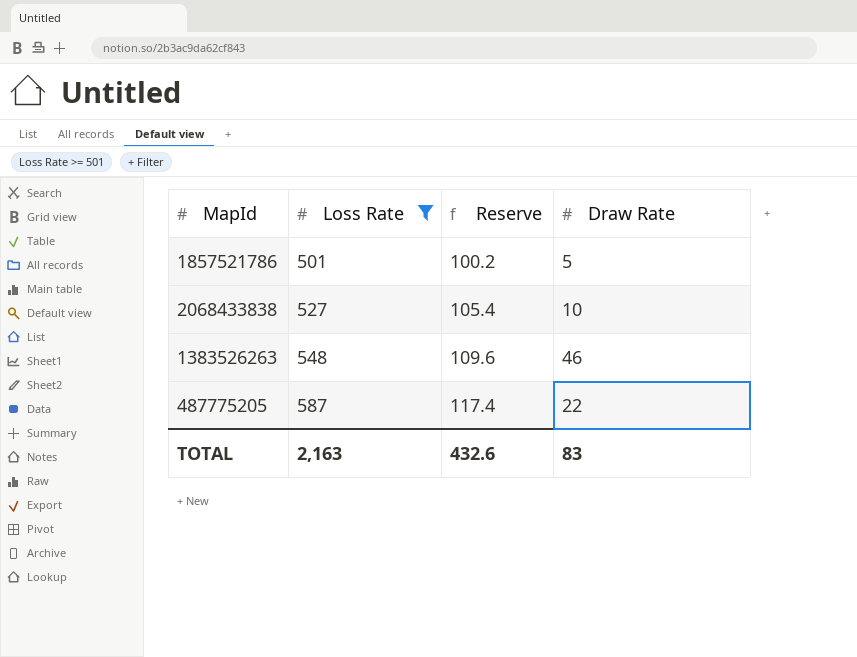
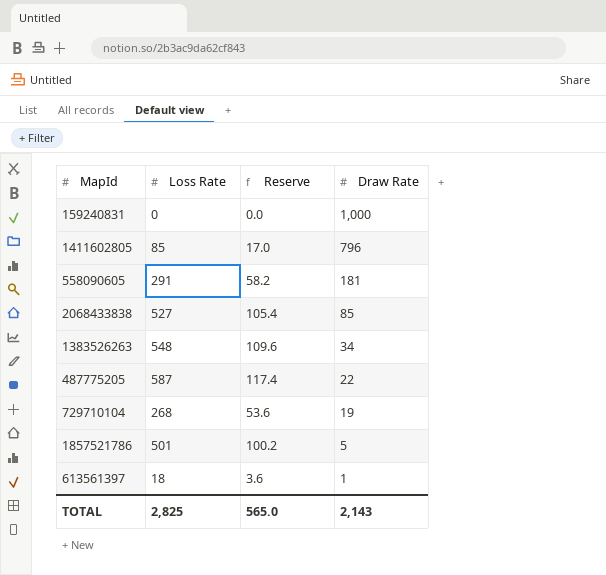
filter: Loss Rate >= 501 -> none
row order: Loss Rate ascending -> Draw Rate descending
2068433838 | Draw Rate: 10 -> 85
1383526263 | Draw Rate: 46 -> 34
TOTAL | Loss Rate: 2,163 -> 2,825
TOTAL | Reserve: 432.6 -> 565.0
TOTAL | Draw Rate: 83 -> 2,143

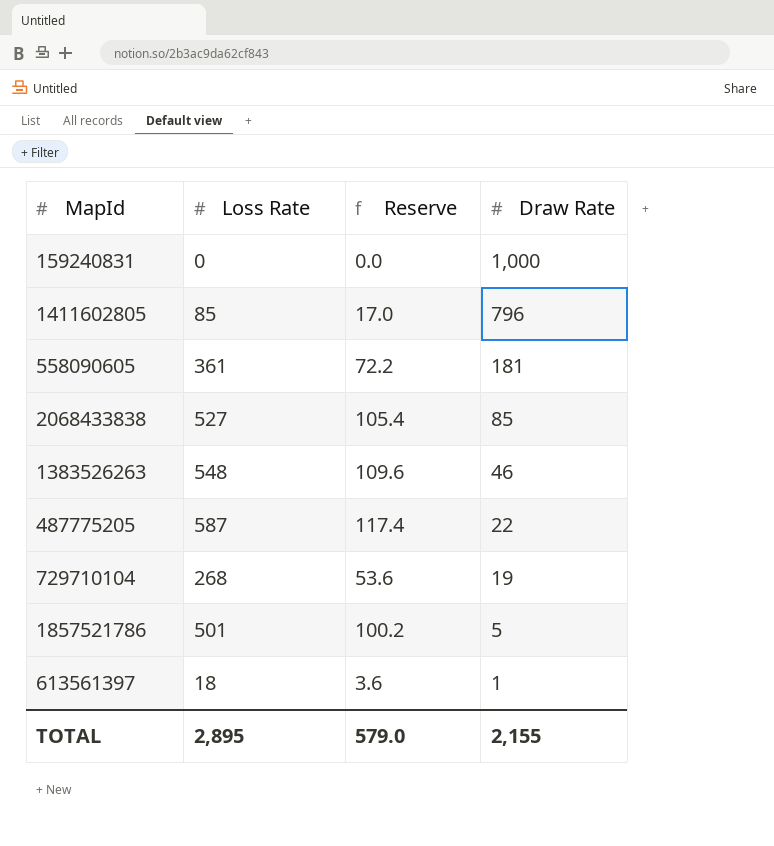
558090605 | Loss Rate: 291 -> 361
558090605 | Reserve: 58.2 -> 72.2
1383526263 | Draw Rate: 34 -> 46
TOTAL | Loss Rate: 2,825 -> 2,895
TOTAL | Reserve: 565.0 -> 579.0
TOTAL | Draw Rate: 2,143 -> 2,155

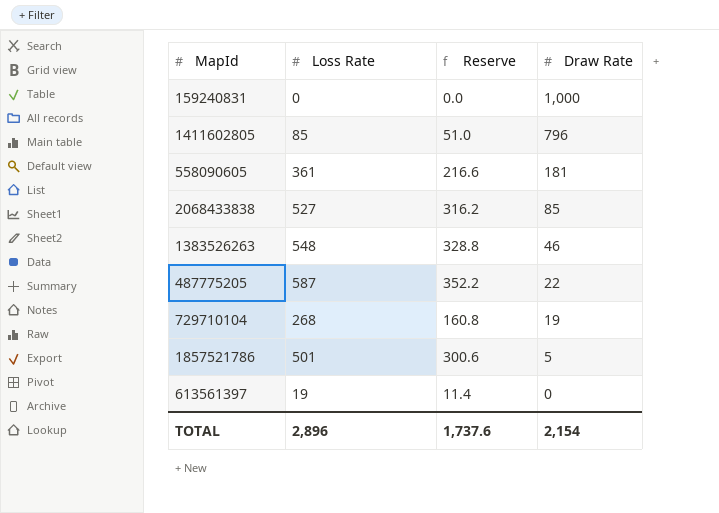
column Reserve | formula: [Loss Rate] * 0.2 -> [Loss Rate] * 0.6
613561397 | Loss Rate: 18 -> 19
613561397 | Draw Rate: 1 -> 0
TOTAL | Loss Rate: 2,895 -> 2,896
TOTAL | Reserve: 579.0 -> 1,737.6
TOTAL | Draw Rate: 2,155 -> 2,154

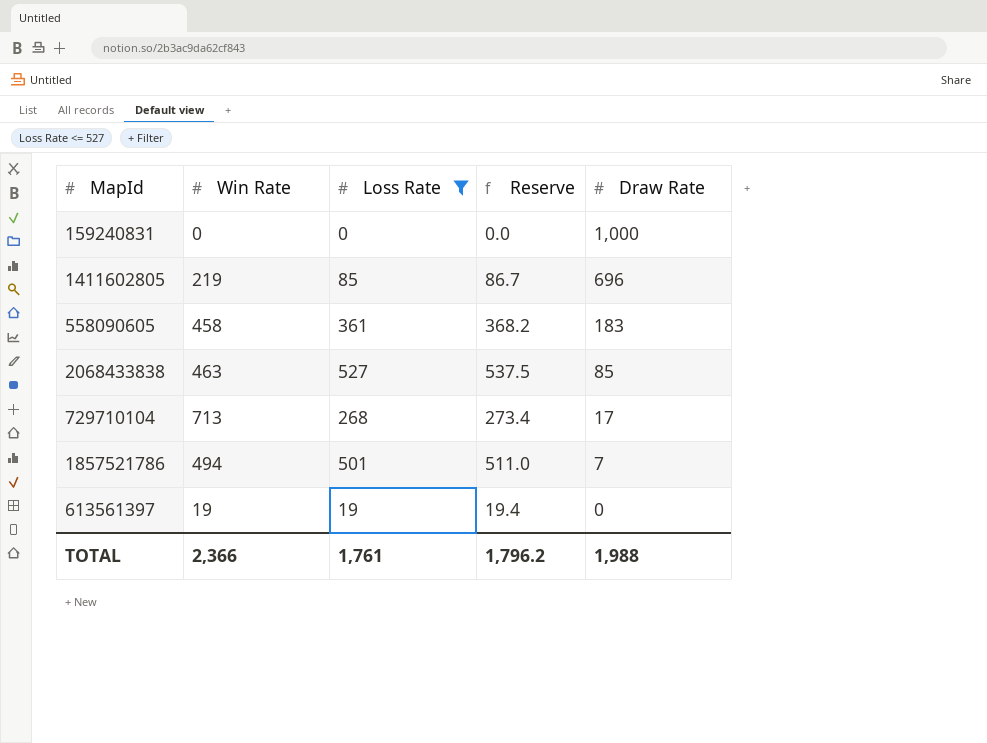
filter: none -> Loss Rate <= 527
column Win Rate | position: none -> 2
column Reserve | formula: [Loss Rate] * 0.6 -> [Loss Rate] * 1.02
1411602805 | Draw Rate: 796 -> 696
558090605 | Draw Rate: 181 -> 183
729710104 | Draw Rate: 19 -> 17
1857521786 | Draw Rate: 5 -> 7
TOTAL | Loss Rate: 2,896 -> 1,761
TOTAL | Reserve: 1,737.6 -> 1,796.2
TOTAL | Draw Rate: 2,154 -> 1,988

